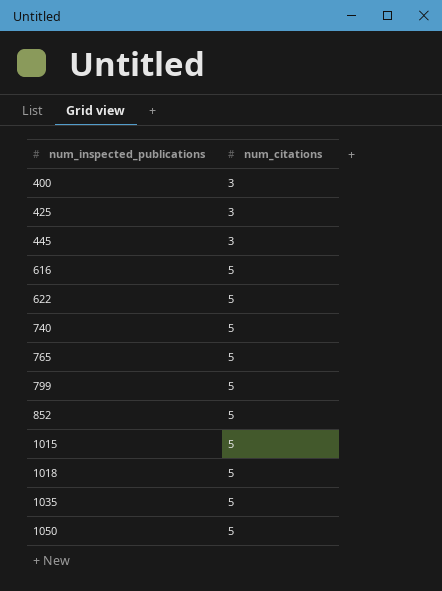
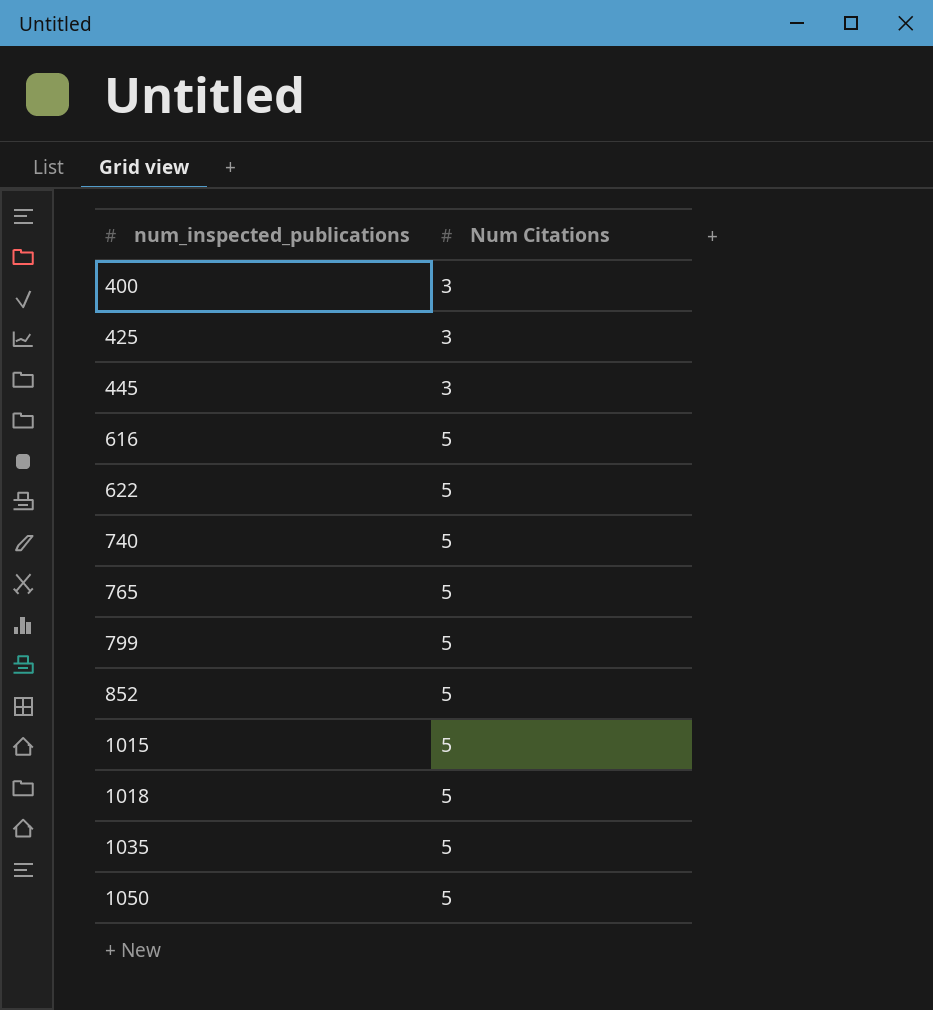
column name: num_citations -> Num Citations

